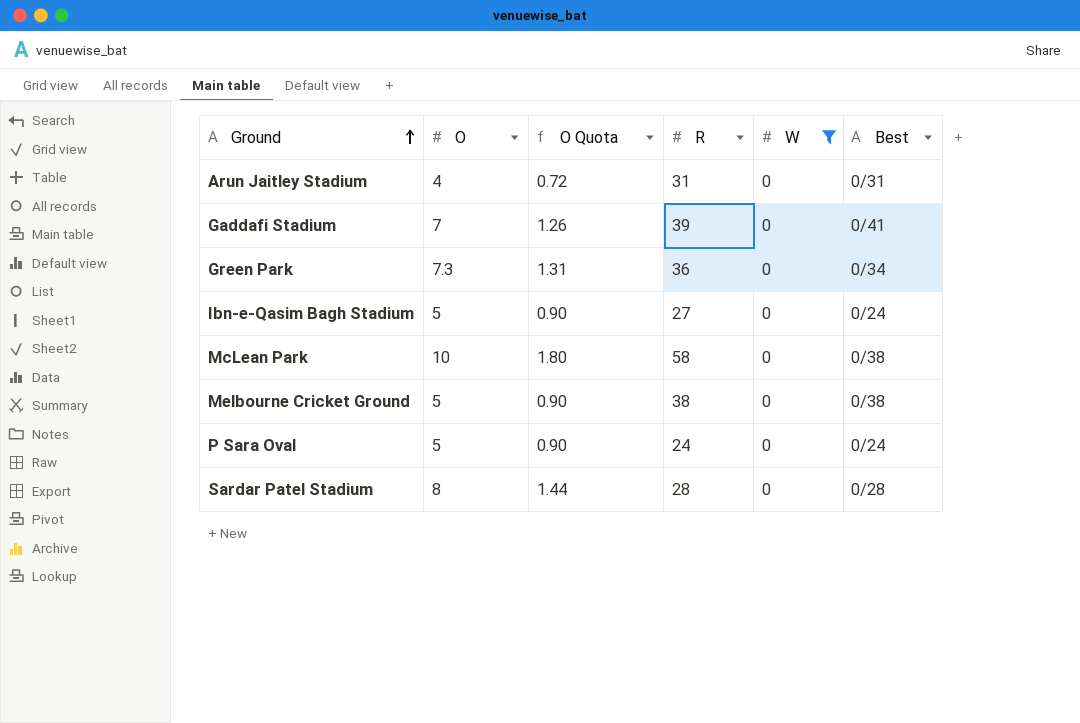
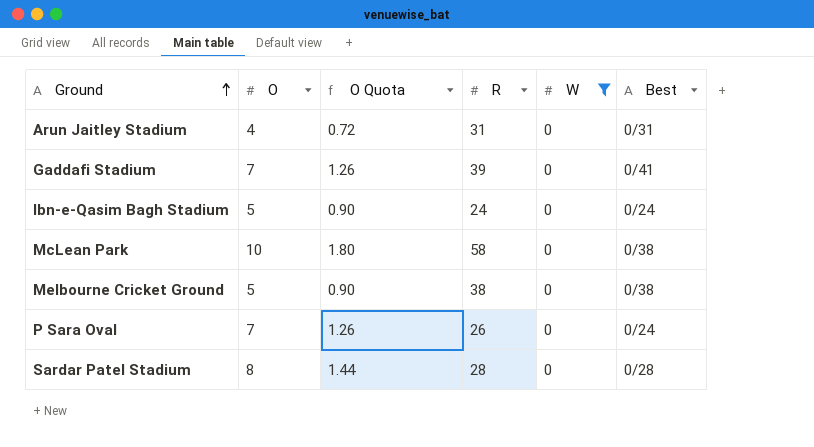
row Green Park: 7.3 | 1.31 | 36 | 0 | 0/34 -> none
Ibn-e-Qasim Bagh Stadium | R: 27 -> 24
P Sara Oval | O: 5 -> 7
P Sara Oval | O Quota: 0.90 -> 1.26
P Sara Oval | R: 24 -> 26

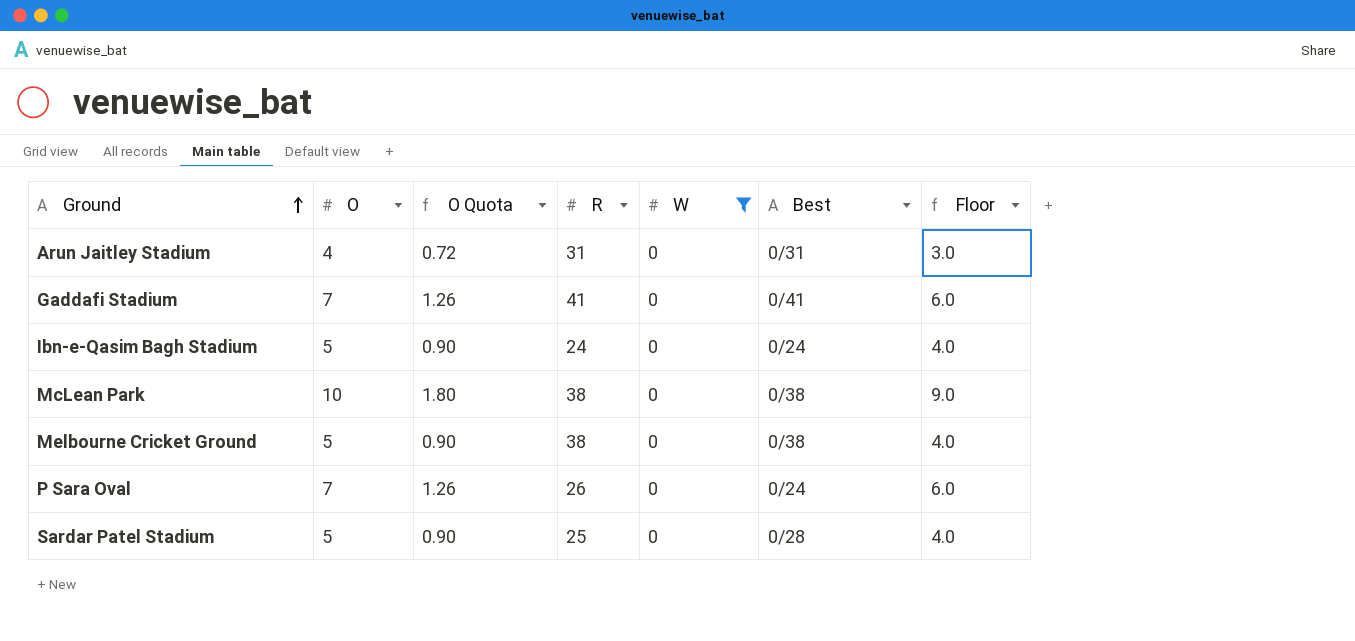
column Floor | formula: none -> [O] - 1
Gaddafi Stadium | R: 39 -> 41
McLean Park | R: 58 -> 38
Sardar Patel Stadium | O: 8 -> 5
Sardar Patel Stadium | O Quota: 1.44 -> 0.90
Sardar Patel Stadium | R: 28 -> 25

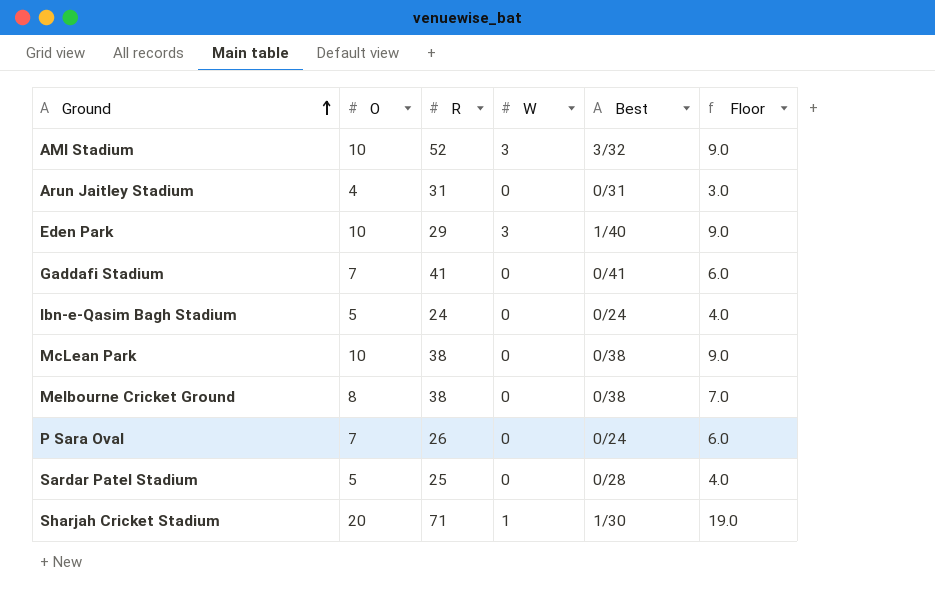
filter: W = 0 -> none
column O Quota | formula: [O] * 0.18 -> none
Melbourne Cricket Ground | O: 5 -> 8
Melbourne Cricket Ground | Floor: 4.0 -> 7.0

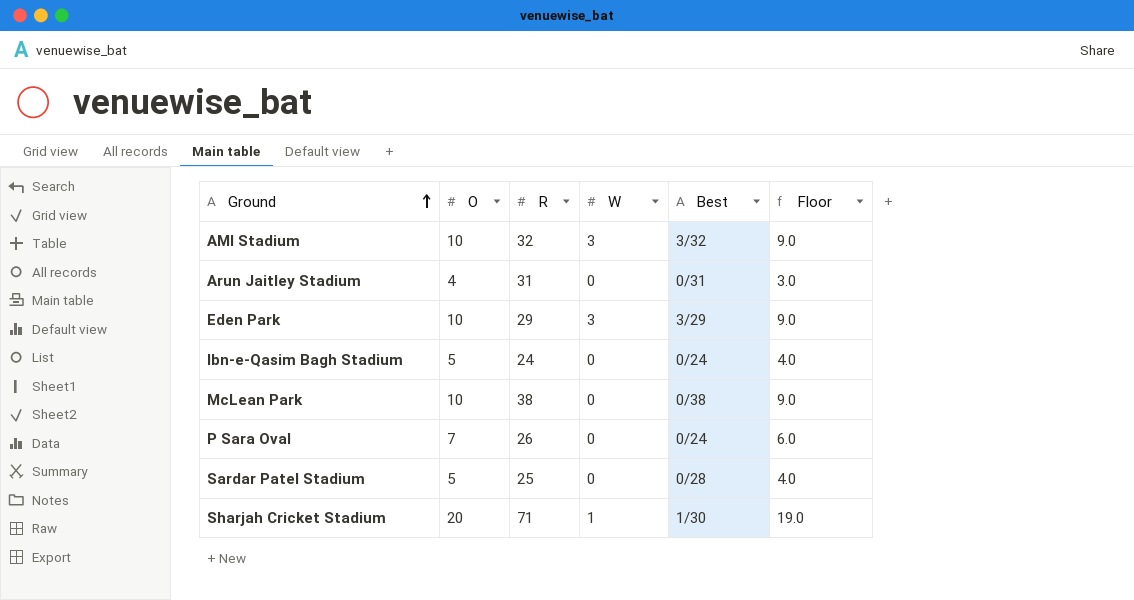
row Gaddafi Stadium: 7 | 41 | 0 | 0/41 | 6.0 -> none
row Melbourne Cricket Ground: 8 | 38 | 0 | 0/38 | 7.0 -> none
AMI Stadium | R: 52 -> 32
Eden Park | Best: 1/40 -> 3/29

